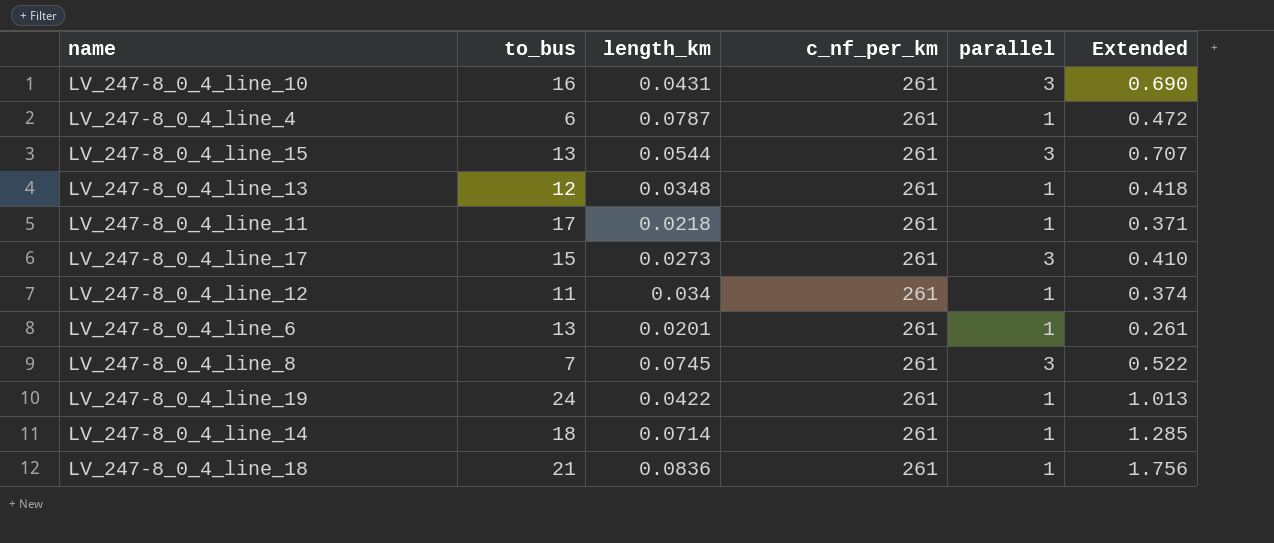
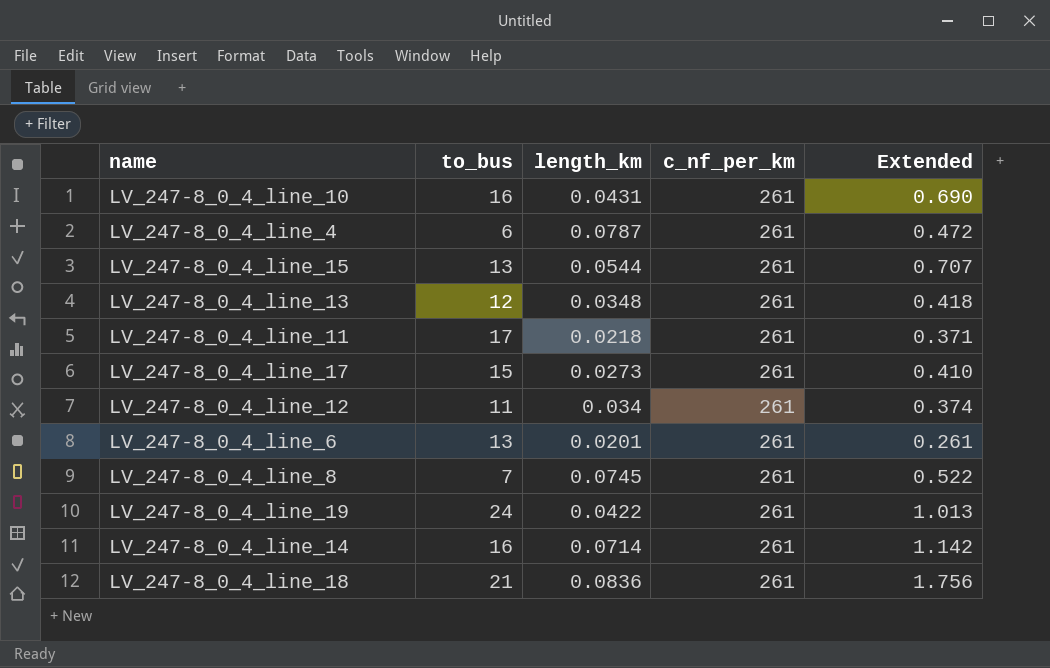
column parallel | position: 5 -> none
LV_247-8_0_4_line_14 | to_bus: 18 -> 16
LV_247-8_0_4_line_14 | Extended: 1.285 -> 1.142

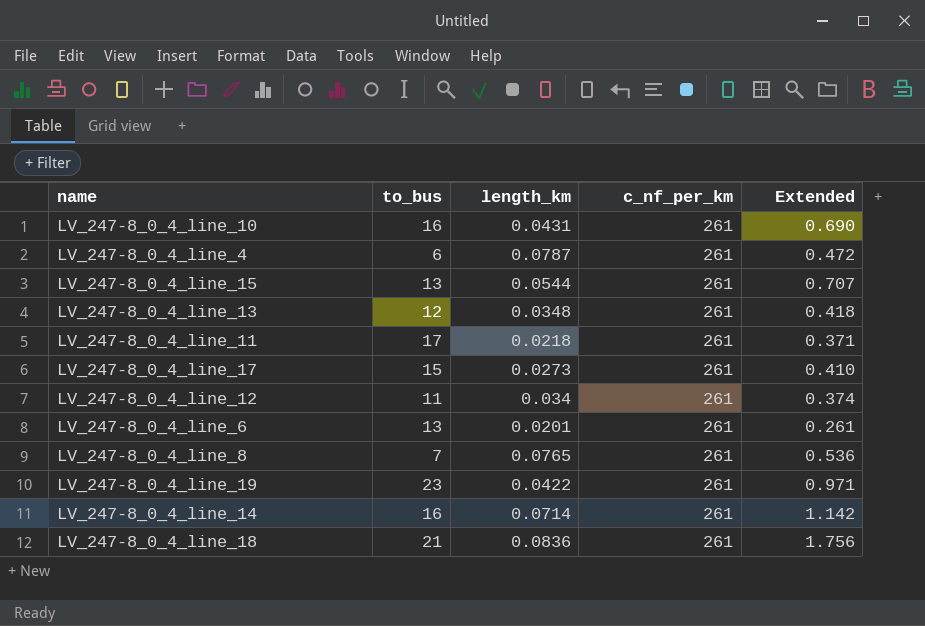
LV_247-8_0_4_line_8 | length_km: 0.0745 -> 0.0765
LV_247-8_0_4_line_8 | Extended: 0.522 -> 0.536
LV_247-8_0_4_line_19 | to_bus: 24 -> 23
LV_247-8_0_4_line_19 | Extended: 1.013 -> 0.971

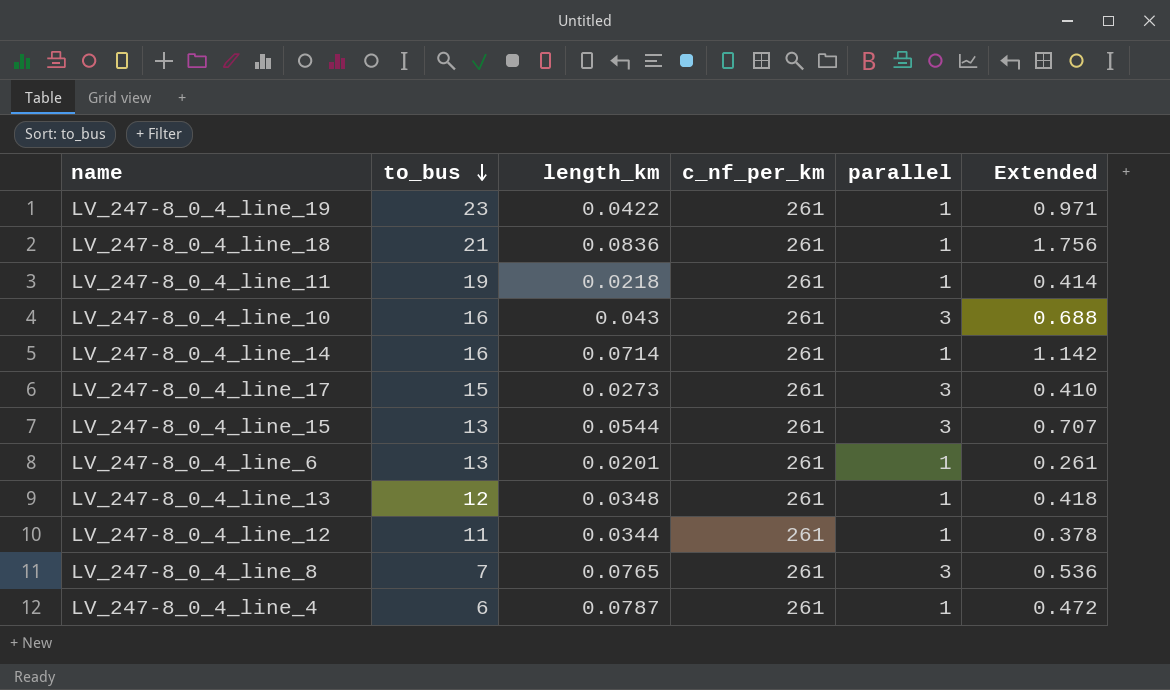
row order: none -> to_bus descending
column parallel | position: none -> 5
LV_247-8_0_4_line_11 | to_bus: 17 -> 19
LV_247-8_0_4_line_11 | Extended: 0.371 -> 0.414
LV_247-8_0_4_line_10 | length_km: 0.0431 -> 0.043
LV_247-8_0_4_line_10 | Extended: 0.690 -> 0.688
LV_247-8_0_4_line_12 | length_km: 0.034 -> 0.0344
LV_247-8_0_4_line_12 | Extended: 0.374 -> 0.378

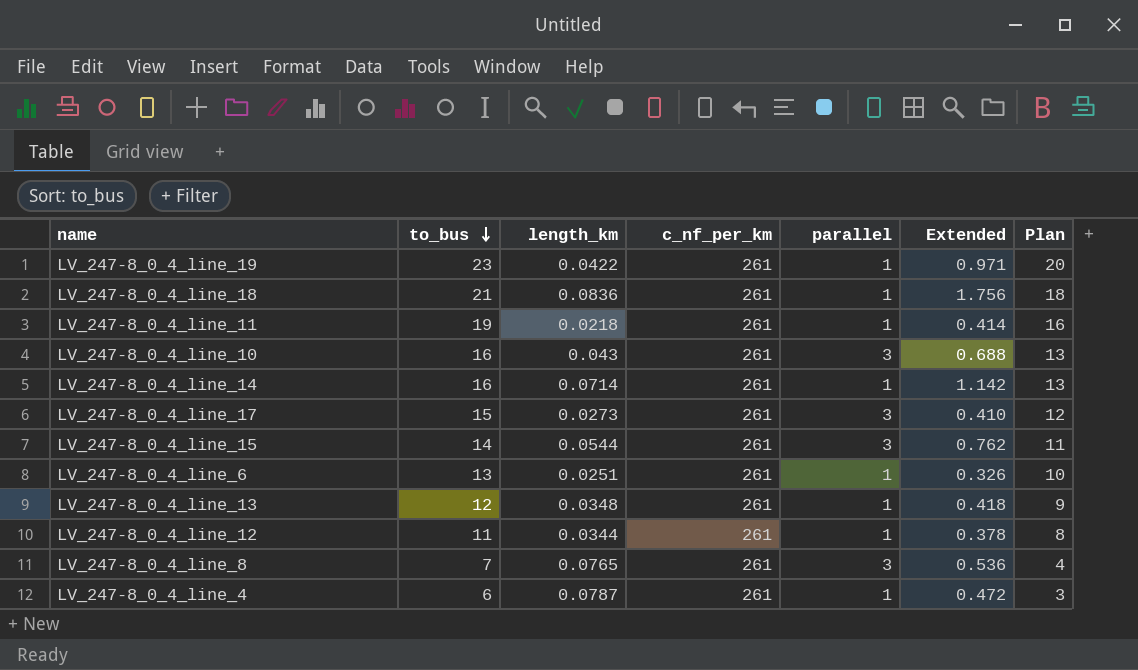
column Plan | formula: none -> [to_bus] - 3
LV_247-8_0_4_line_15 | to_bus: 13 -> 14
LV_247-8_0_4_line_15 | Extended: 0.707 -> 0.762
LV_247-8_0_4_line_6 | length_km: 0.0201 -> 0.0251
LV_247-8_0_4_line_6 | Extended: 0.261 -> 0.326

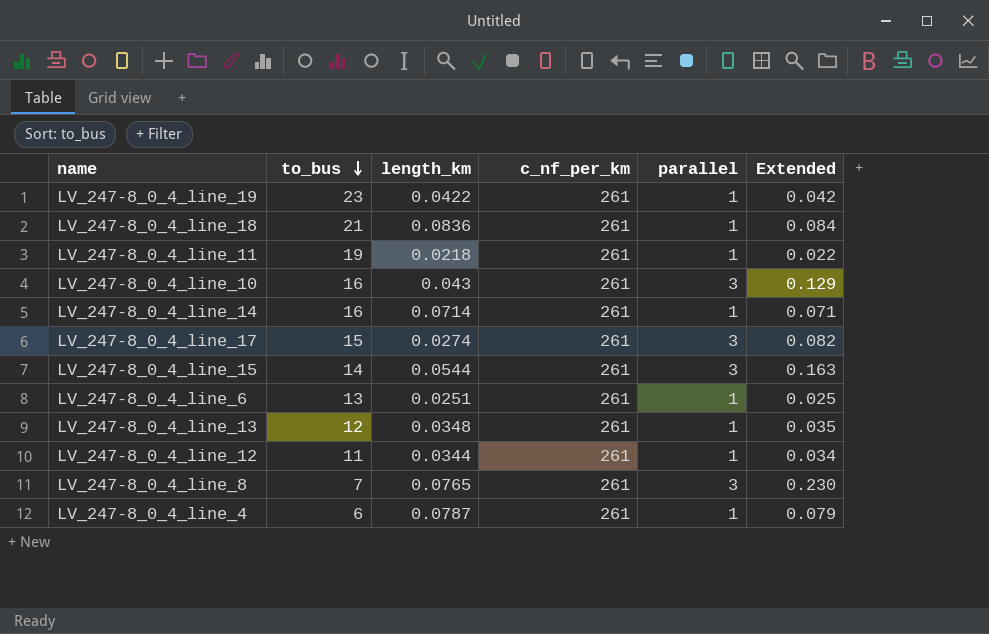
column Plan | formula: [to_bus] - 3 -> none
column Extended | formula: [to_bus] * [length_km] -> [length_km] * [parallel]
LV_247-8_0_4_line_17 | length_km: 0.0273 -> 0.0274

